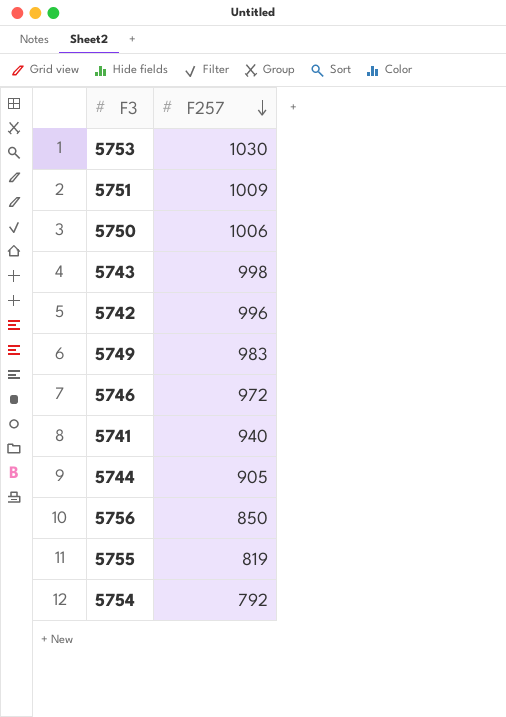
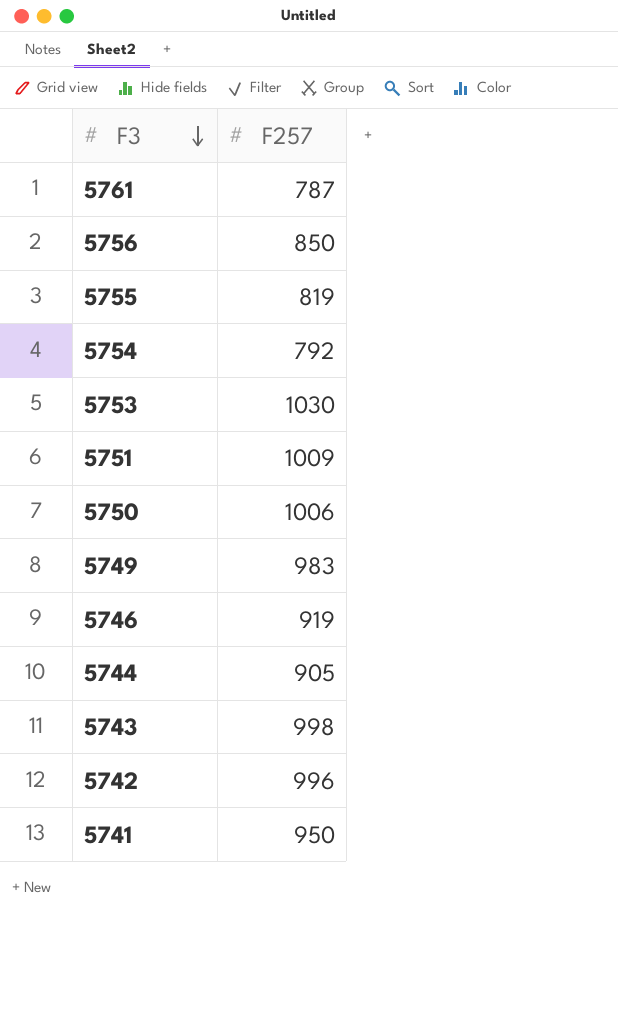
row order: F257 descending -> F3 descending
row 5761: none -> 787
5746 | F257: 972 -> 919
5741 | F257: 940 -> 950

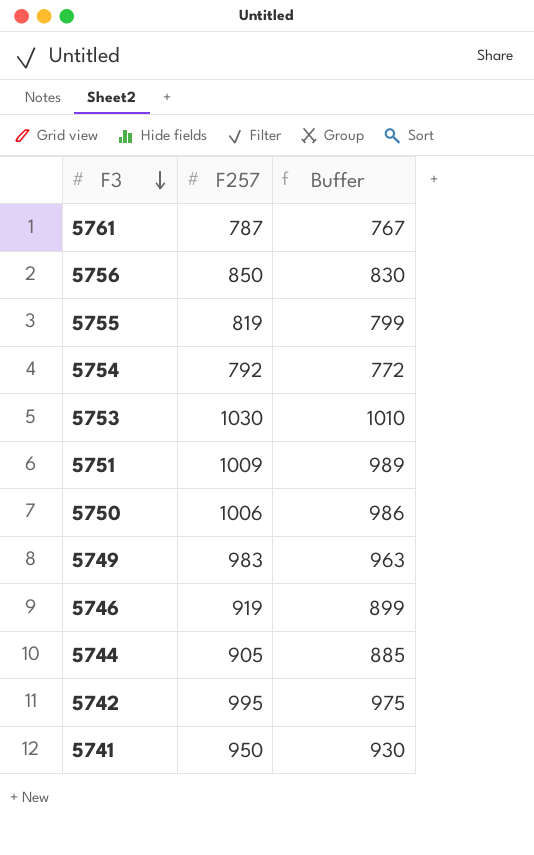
column Buffer | formula: none -> [F257] - 20
row 5743: 998 -> none
5742 | F257: 996 -> 995

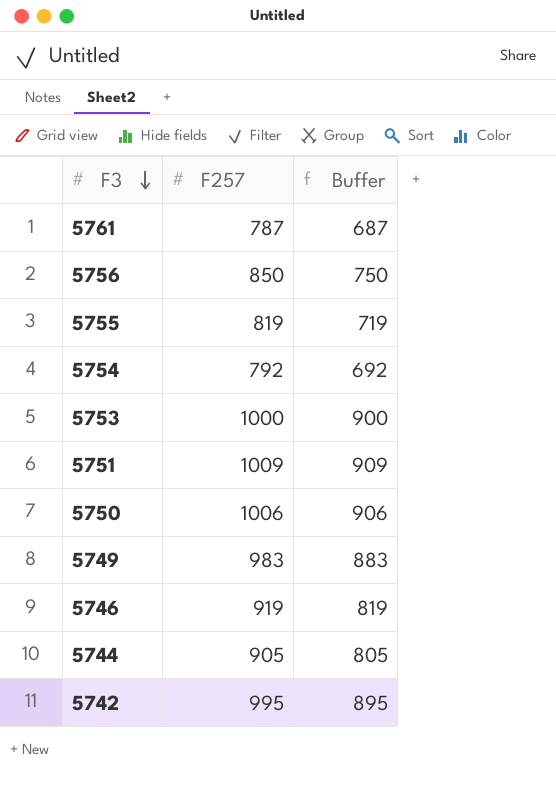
column Buffer | formula: [F257] - 20 -> [F257] - 100
row 5741: 950 | 930 -> none
5753 | F257: 1030 -> 1000

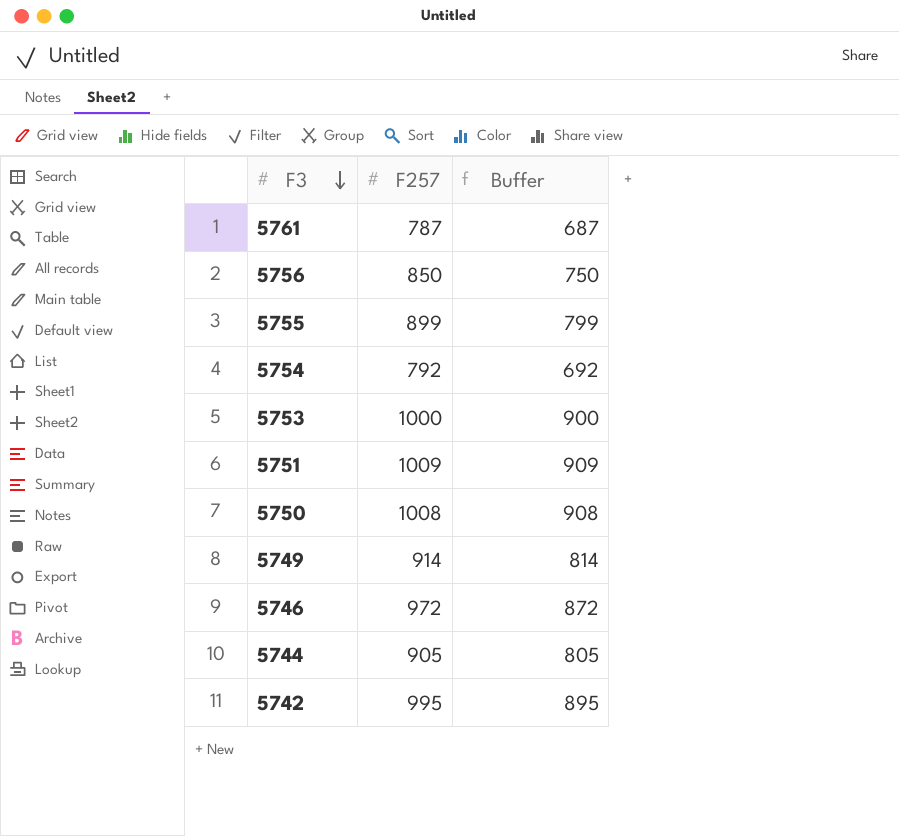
5755 | F257: 819 -> 899
5755 | Buffer: 719 -> 799
5750 | F257: 1006 -> 1008
5750 | Buffer: 906 -> 908
5749 | F257: 983 -> 914
5749 | Buffer: 883 -> 814
5746 | F257: 919 -> 972
5746 | Buffer: 819 -> 872

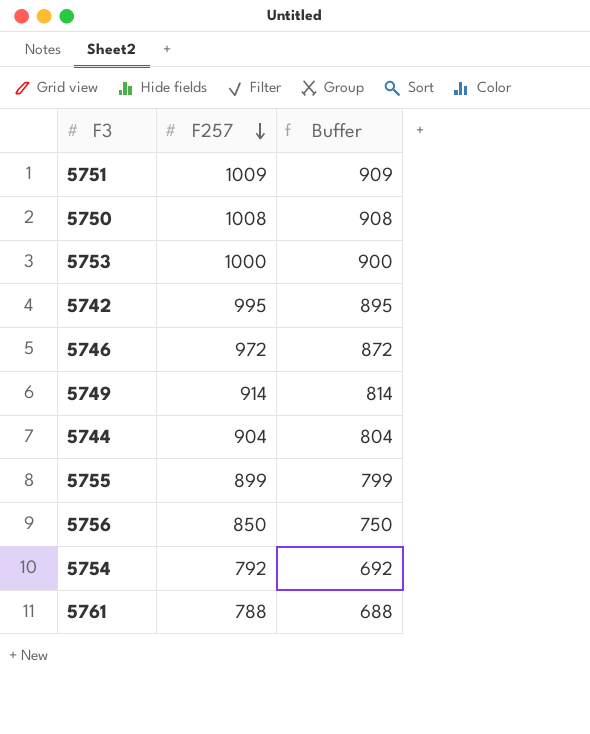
row order: F3 descending -> F257 descending
5744 | F257: 905 -> 904
5744 | Buffer: 805 -> 804
5761 | F257: 787 -> 788
5761 | Buffer: 687 -> 688

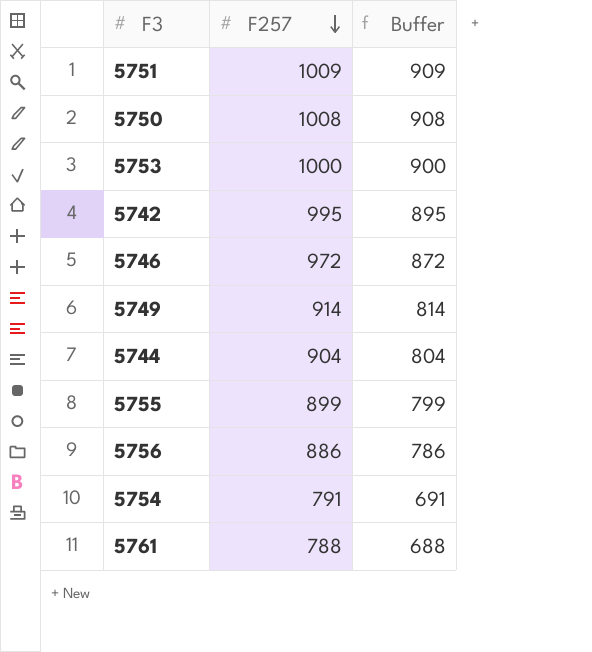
5756 | F257: 850 -> 886
5756 | Buffer: 750 -> 786
5754 | F257: 792 -> 791
5754 | Buffer: 692 -> 691

